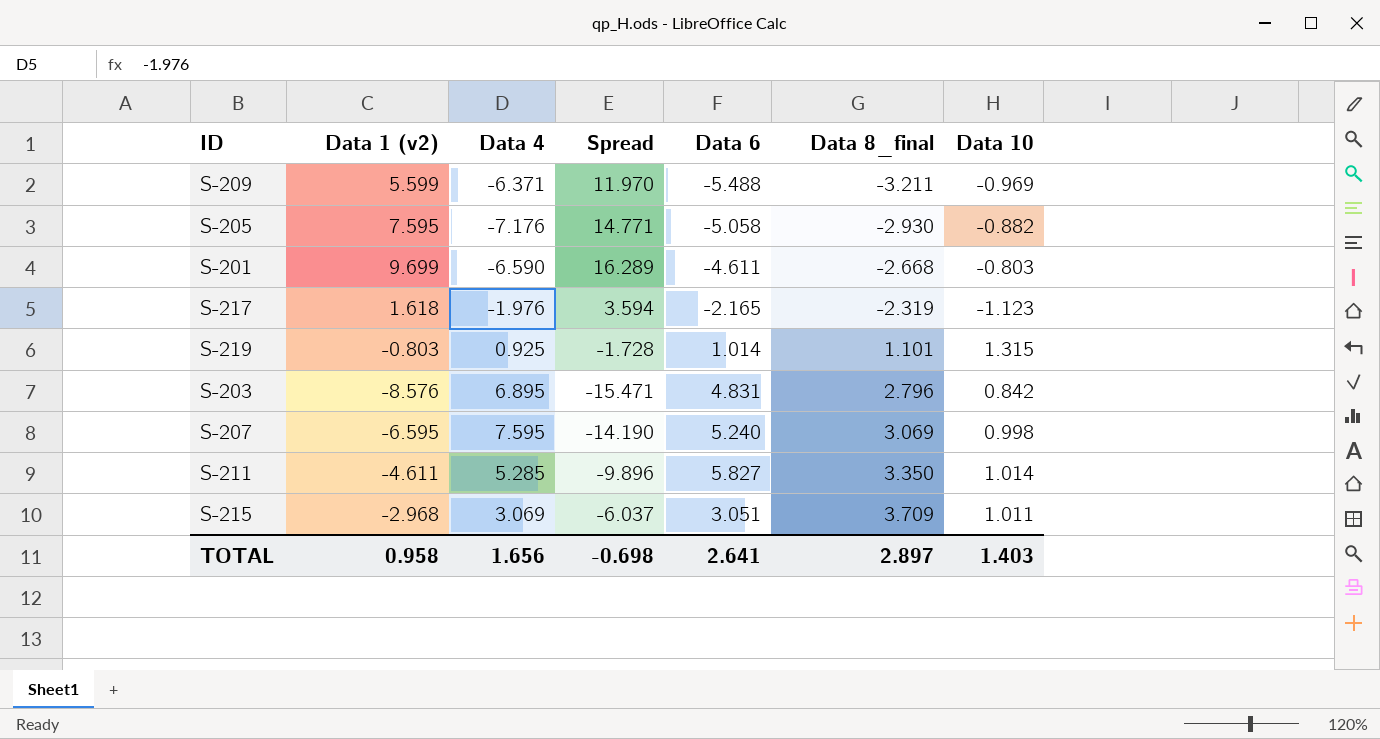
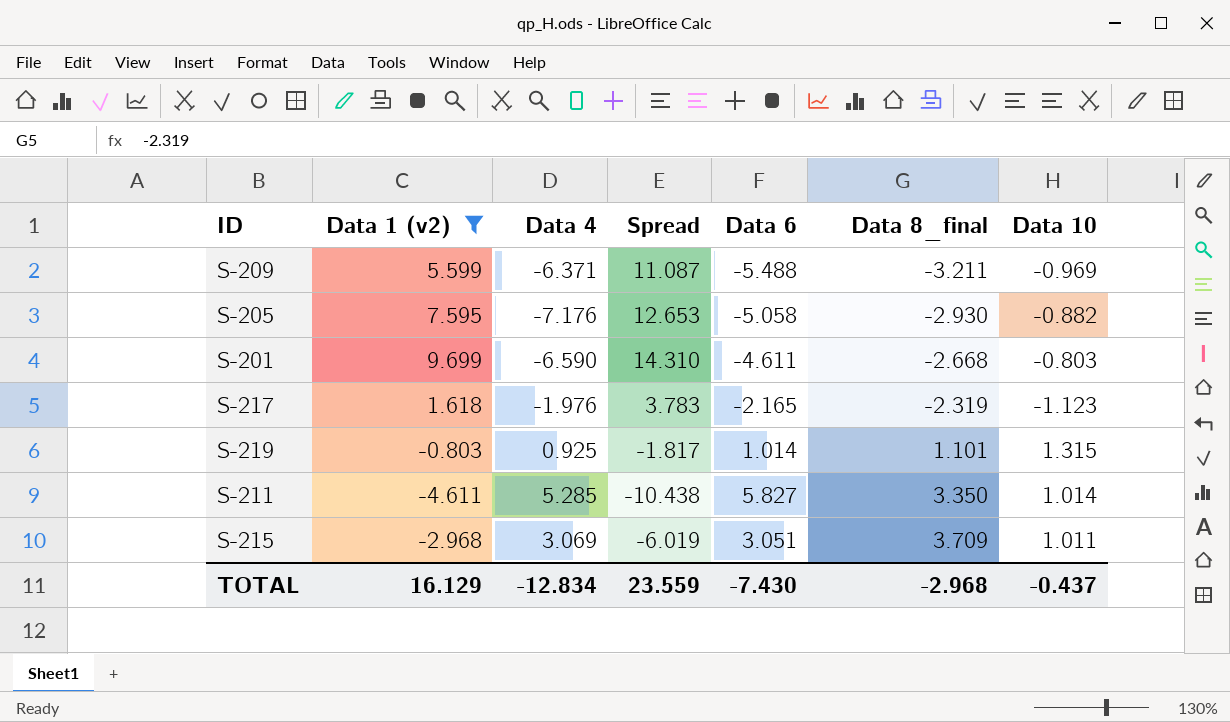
filter: none -> Data 1 (v2) >= -4.611
column Spread | formula: [Data 1 (v2)] - [Data 4] -> [Data 1 (v2)] - [Data 6]
TOTAL | Data 1 (v2): 0.958 -> 16.129
TOTAL | Data 4: 1.656 -> -12.834
TOTAL | Spread: -0.698 -> 23.559
TOTAL | Data 6: 2.641 -> -7.430
TOTAL | Data 8_final: 2.897 -> -2.968
TOTAL | Data 10: 1.403 -> -0.437

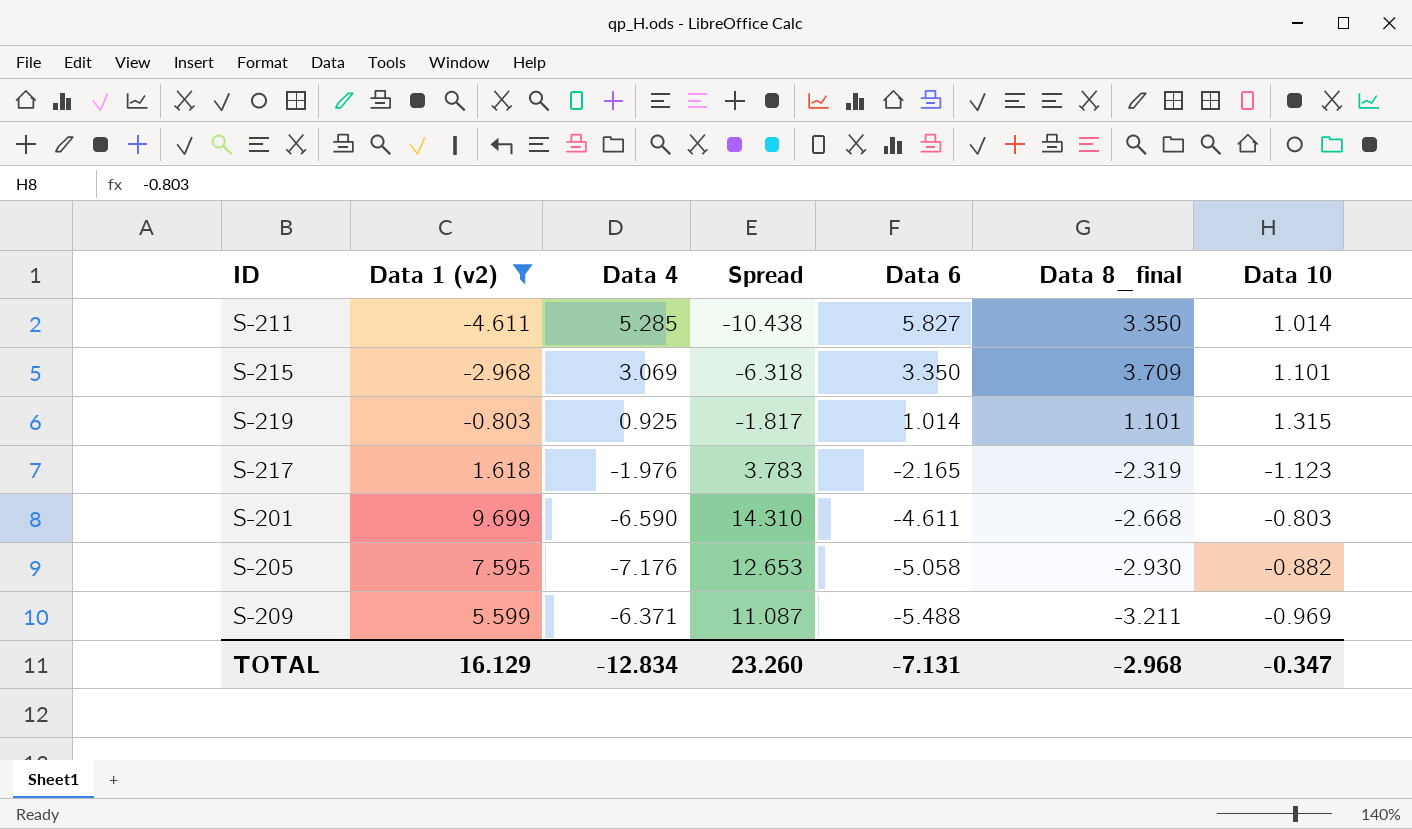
row order: Data 8_final ascending -> Data 6 descending
S-215 | Spread: -6.019 -> -6.318
S-215 | Data 6: 3.051 -> 3.350
S-215 | Data 10: 1.011 -> 1.101
TOTAL | Spread: 23.559 -> 23.260
TOTAL | Data 6: -7.430 -> -7.131
TOTAL | Data 10: -0.437 -> -0.347

